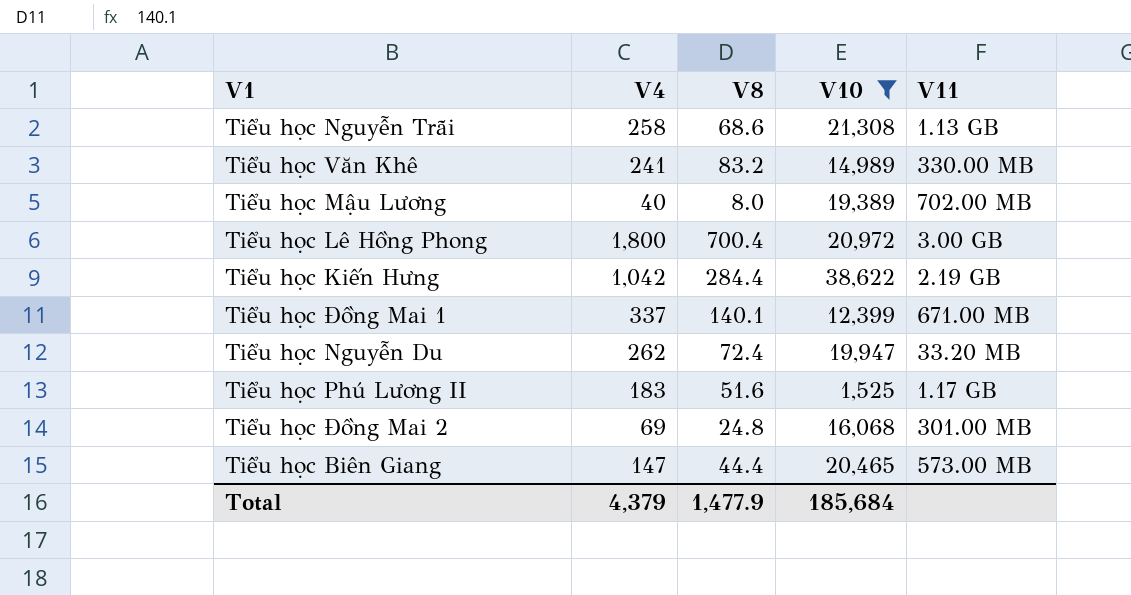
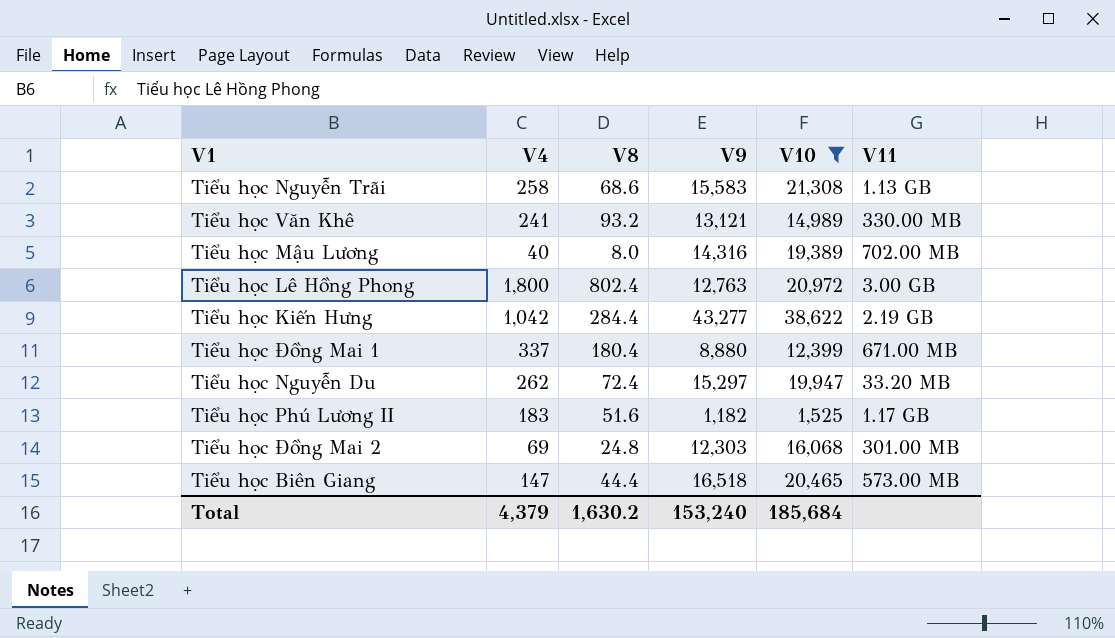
column V9 | position: none -> 4
Tiểu học Văn Khê | V8: 83.2 -> 93.2
Tiểu học Lê Hồng Phong | V8: 700.4 -> 802.4
Tiểu học Đồng Mai 1 | V8: 140.1 -> 180.4
Total | V8: 1,477.9 -> 1,630.2

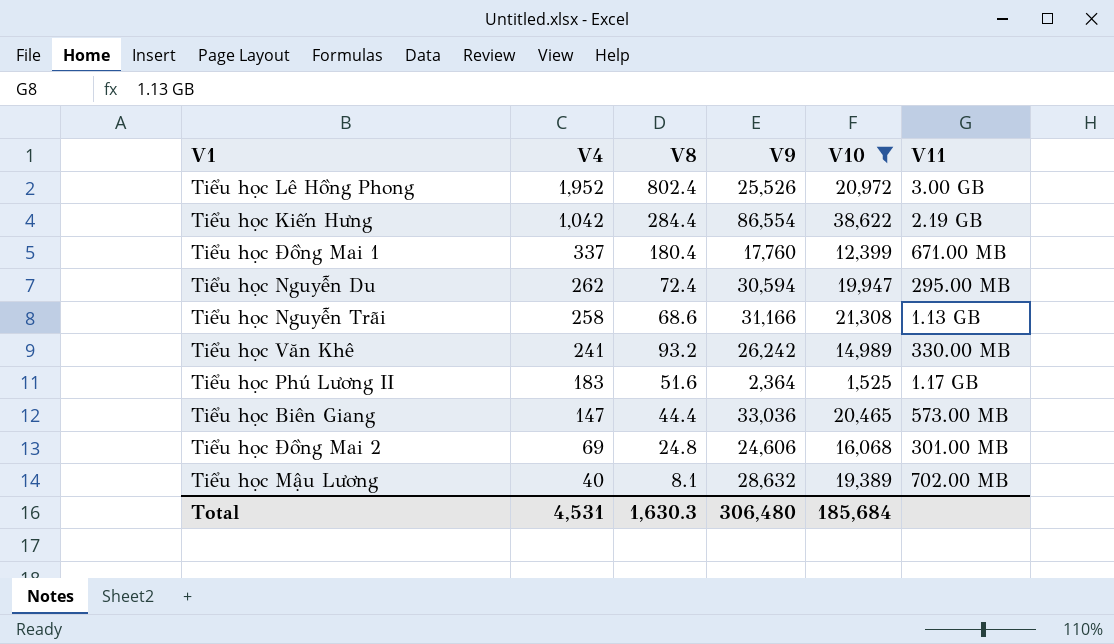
row order: none -> V4 descending
Tiểu học Lê Hồng Phong | V4: 1,800 -> 1,952
Tiểu học Lê Hồng Phong | V9: 12,763 -> 25,526
Tiểu học Kiến Hưng | V9: 43,277 -> 86,554
Tiểu học Đồng Mai 1 | V9: 8,880 -> 17,760
Tiểu học Nguyễn Du | V9: 15,297 -> 30,594
Tiểu học Nguyễn Du | V11: 33.20 MB -> 295.00 MB
Tiểu học Nguyễn Trãi | V9: 15,583 -> 31,166
Tiểu học Văn Khê | V9: 13,121 -> 26,242
Tiểu học Phú Lương II | V9: 1,182 -> 2,364
Tiểu học Biên Giang | V9: 16,518 -> 33,036
Tiểu học Đồng Mai 2 | V9: 12,303 -> 24,606
Tiểu học Mậu Lương | V8: 8.0 -> 8.1
Tiểu học Mậu Lương | V9: 14,316 -> 28,632
Total | V4: 4,379 -> 4,531
Total | V8: 1,630.2 -> 1,630.3
Total | V9: 153,240 -> 306,480

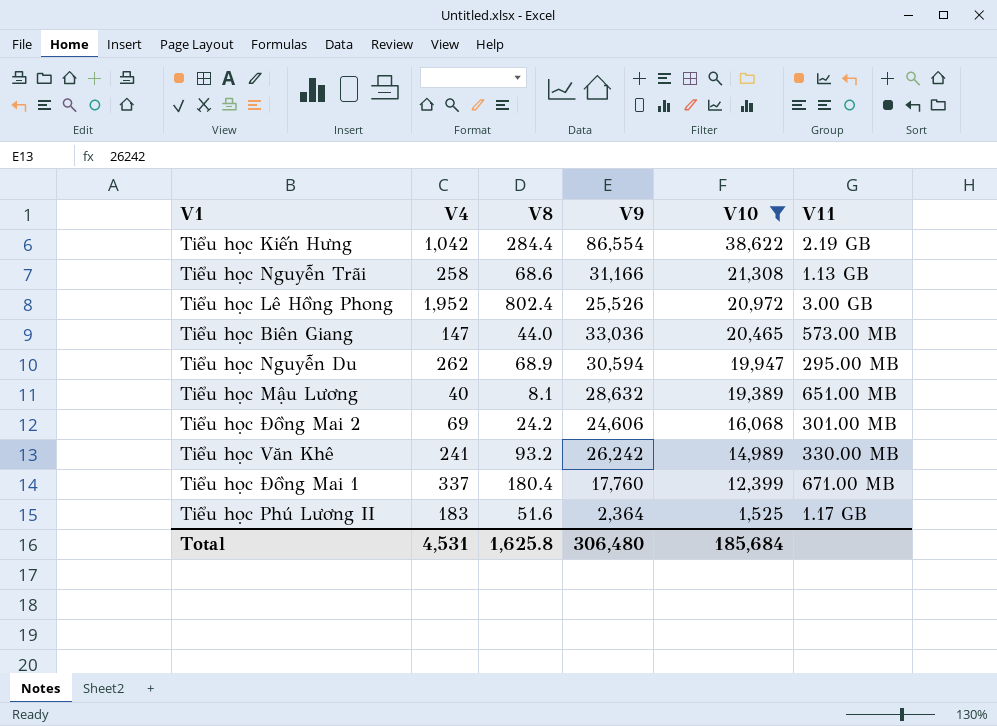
row order: V4 descending -> V10 descending
Tiểu học Biên Giang | V8: 44.4 -> 44.0
Tiểu học Nguyễn Du | V8: 72.4 -> 68.9
Tiểu học Mậu Lương | V11: 702.00 MB -> 651.00 MB
Tiểu học Đồng Mai 2 | V8: 24.8 -> 24.2
Total | V8: 1,630.3 -> 1,625.8

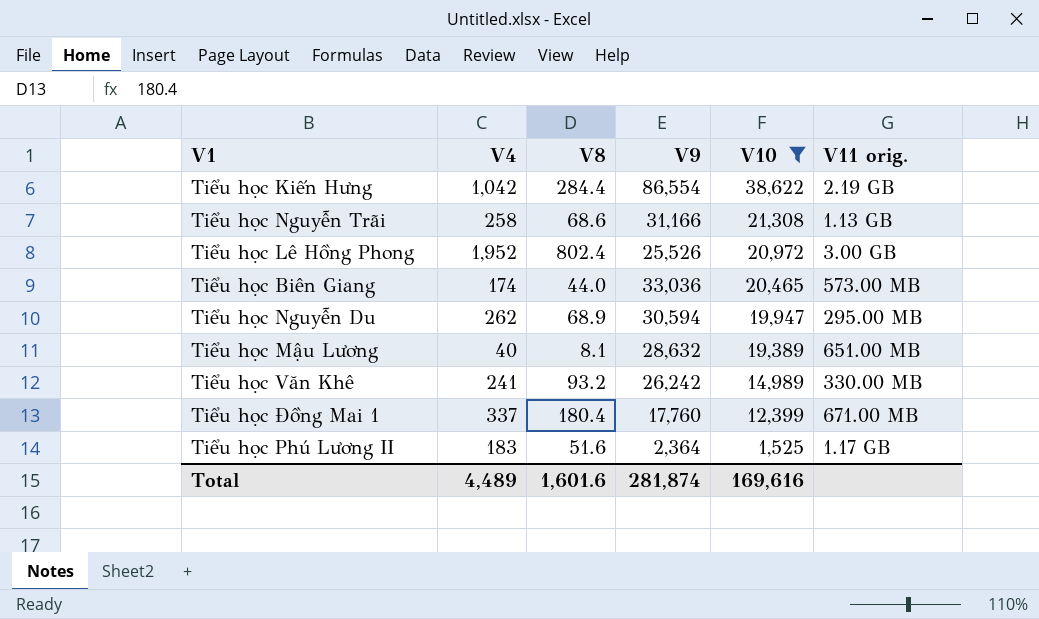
column name: V11 -> V11 orig.
row Tiểu học Đồng Mai 2: 69 | 24.2 | 24,606 | 16,068 | 301.00 MB -> none
Tiểu học Biên Giang | V4: 147 -> 174
Total | V4: 4,531 -> 4,489
Total | V8: 1,625.8 -> 1,601.6
Total | V9: 306,480 -> 281,874
Total | V10: 185,684 -> 169,616

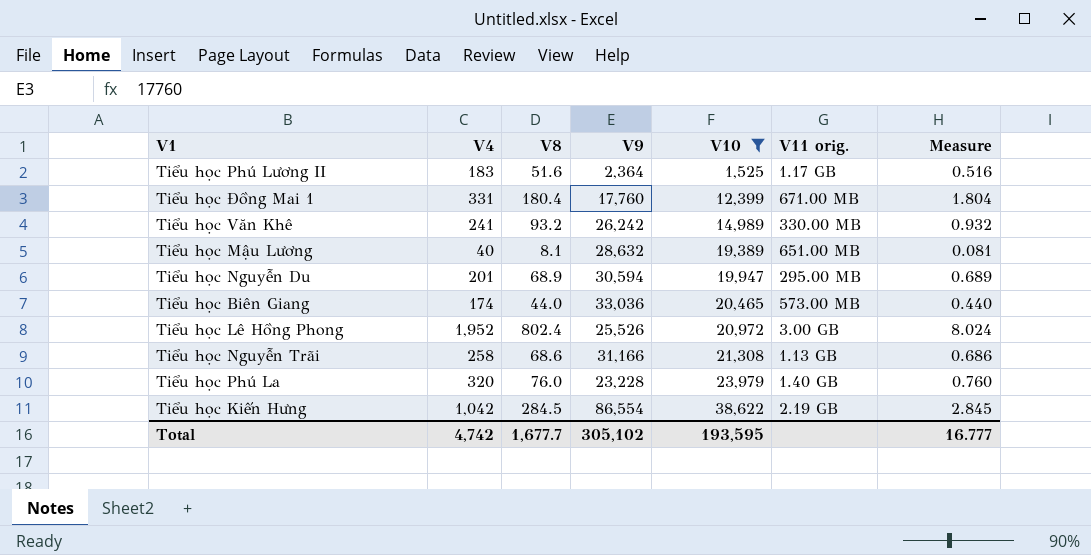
row order: V10 descending -> V10 ascending
column Measure | formula: none -> [V8] * 0.01
Tiểu học Đồng Mai 1 | V4: 337 -> 331
Tiểu học Nguyễn Du | V4: 262 -> 201
row Tiểu học Phú La: none -> 320 | 76.0 | 23,228 | 23,979 | 1.40 GB | 0.760
Tiểu học Kiến Hưng | V8: 284.4 -> 284.5
Total | V4: 4,489 -> 4,742
Total | V8: 1,601.6 -> 1,677.7
Total | V9: 281,874 -> 305,102
Total | V10: 169,616 -> 193,595

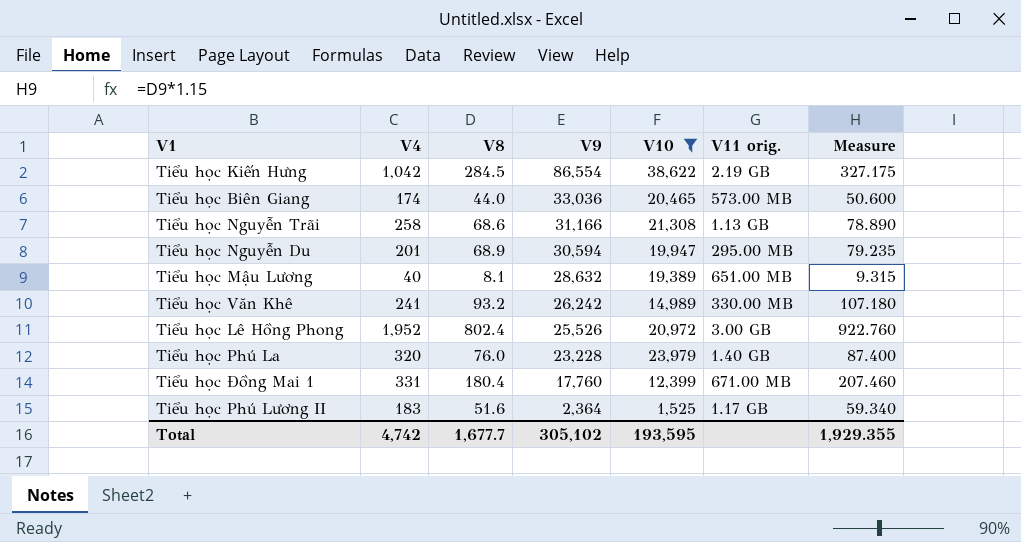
row order: V10 ascending -> V9 descending
column Measure | formula: [V8] * 0.01 -> [V8] * 1.15
Total | Measure: 16.777 -> 1,929.355

